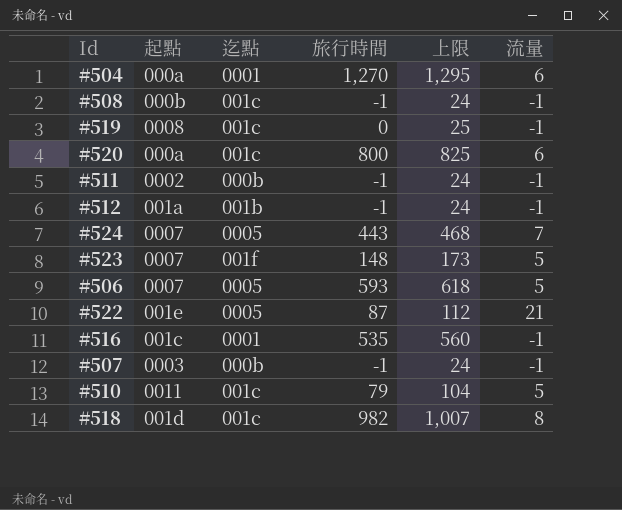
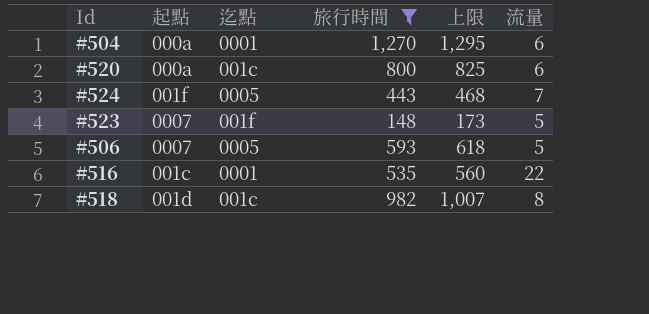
filter: none -> 旅行時間 >= 148
#524 | 起點: 0007 -> 001f
#516 | 流量: -1 -> 22

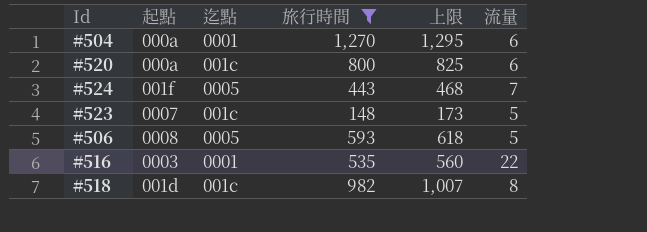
#523 | 迄點: 001f -> 001c
#506 | 起點: 0007 -> 0008
#516 | 起點: 001c -> 0003

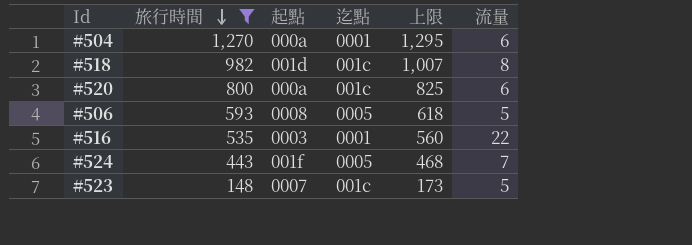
row order: none -> 旅行時間 descending
column 旅行時間 | position: 4 -> 2

